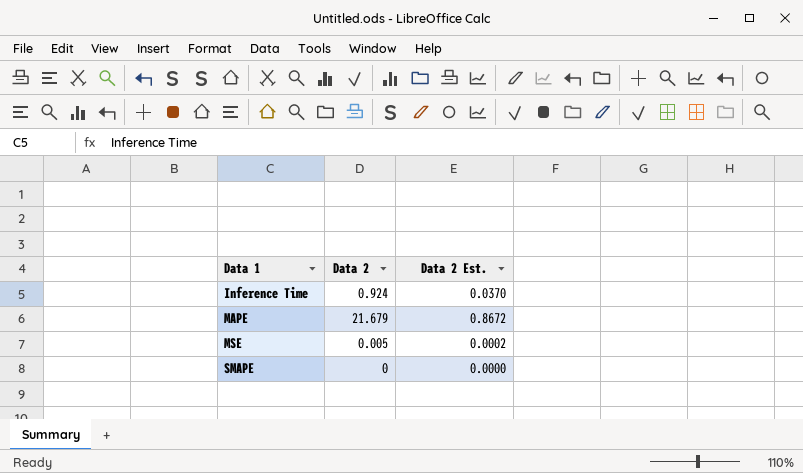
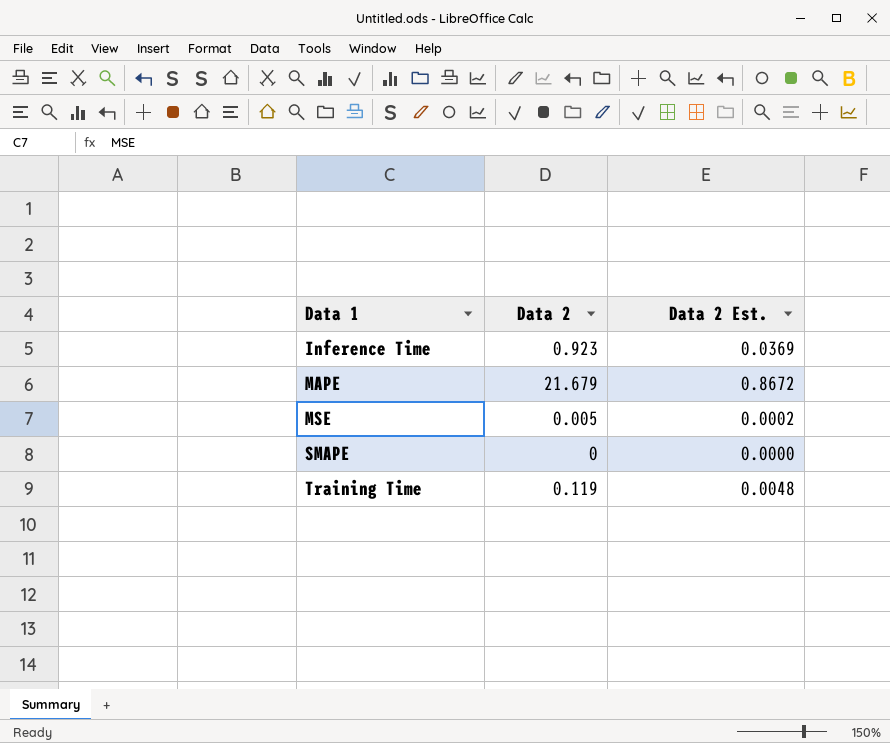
Inference Time | Data 2: 0.924 -> 0.923
Inference Time | Data 2 Est.: 0.0370 -> 0.0369
row Training Time: none -> 0.119 | 0.0048

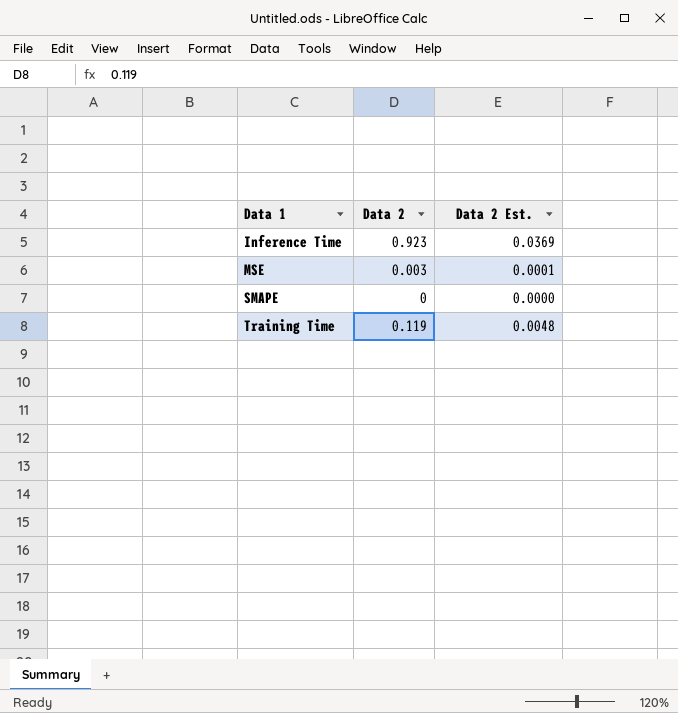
row MAPE: 21.679 | 0.8672 -> none
MSE | Data 2: 0.005 -> 0.003
MSE | Data 2 Est.: 0.0002 -> 0.0001

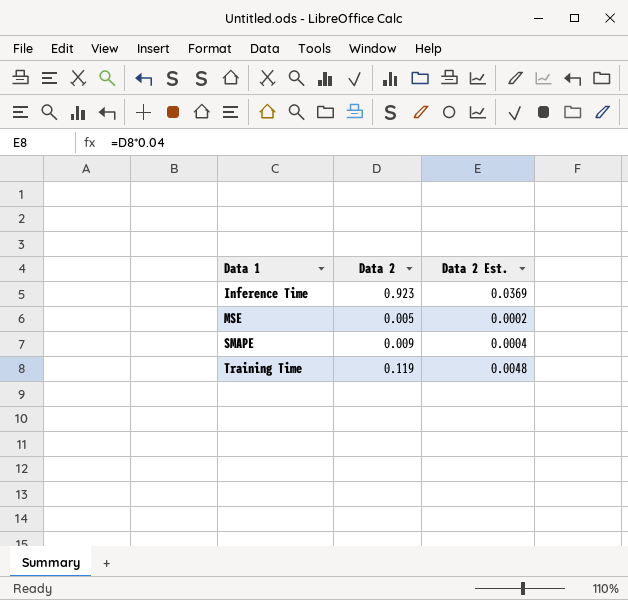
MSE | Data 2: 0.003 -> 0.005
MSE | Data 2 Est.: 0.0001 -> 0.0002
SMAPE | Data 2: 0 -> 0.009
SMAPE | Data 2 Est.: 0.0000 -> 0.0004

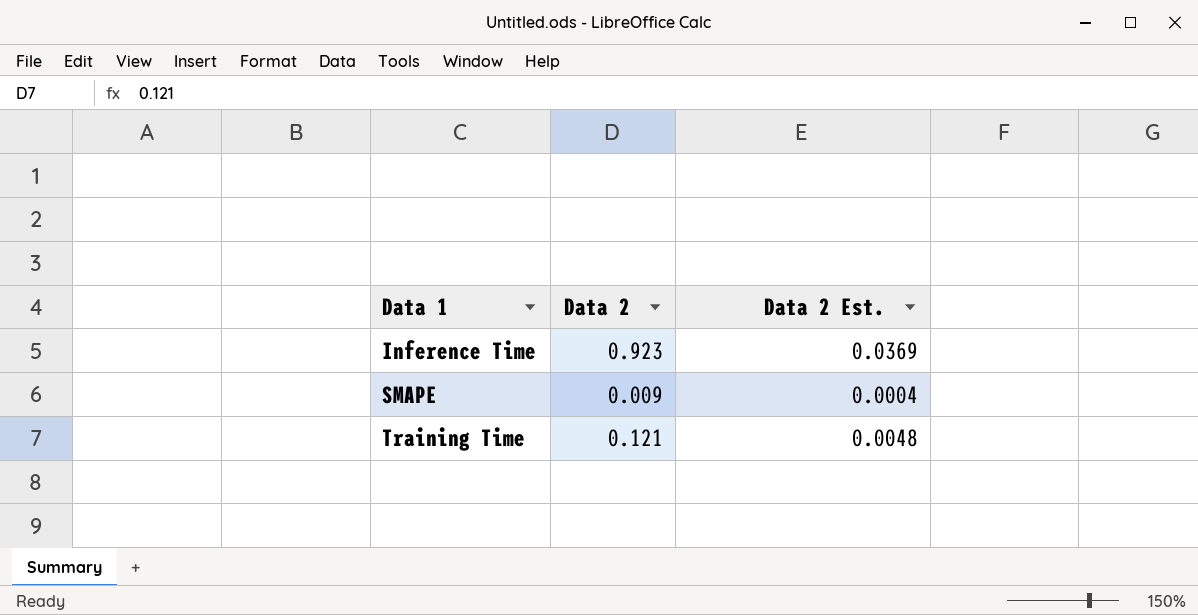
row MSE: 0.005 | 0.0002 -> none
Training Time | Data 2: 0.119 -> 0.121

